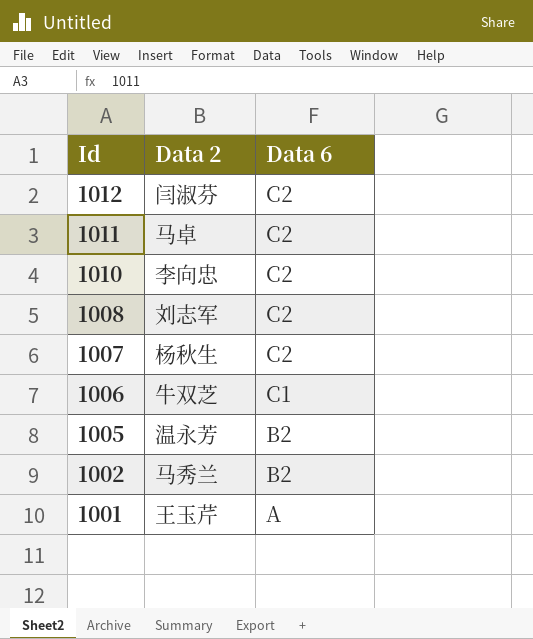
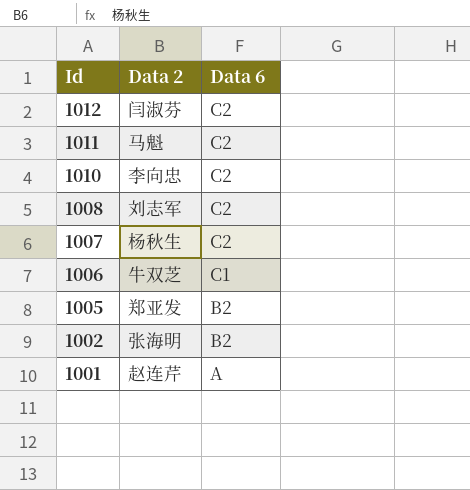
1011 | Data 2: 马卓 -> 马魁
1005 | Data 2: 温永芳 -> 郑亚发
1002 | Data 2: 马秀兰 -> 张海明
1001 | Data 2: 王玉芹 -> 赵连芹

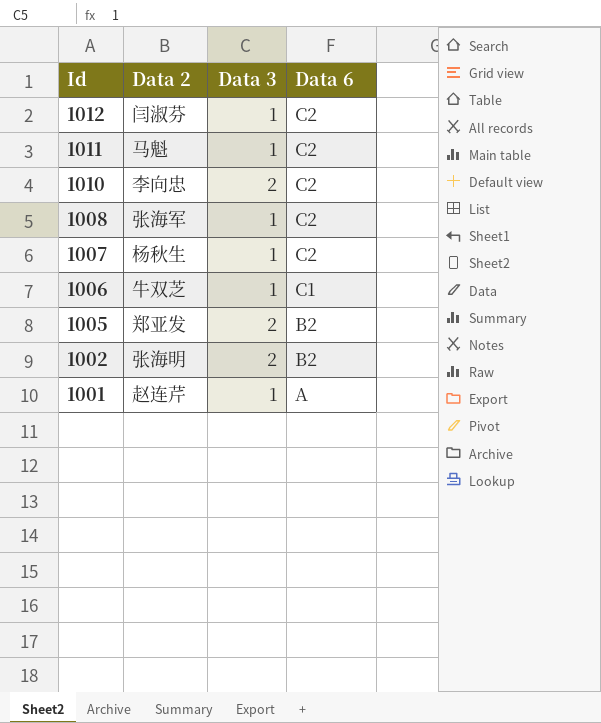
column Data 3 | position: none -> 3
1008 | Data 2: 刘志军 -> 张海军

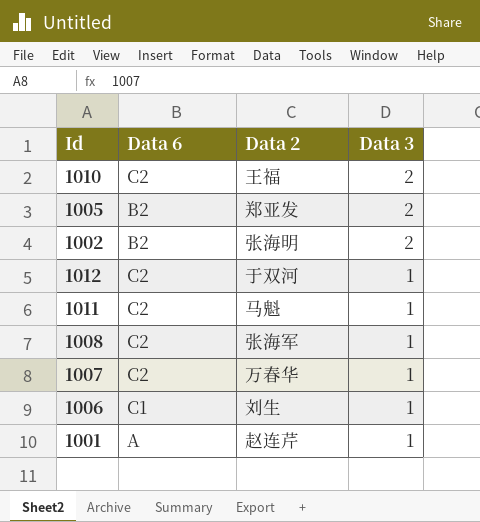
row order: Id descending -> Data 3 descending
column Data 6 | position: 4 -> 2
1010 | Data 2: 李向忠 -> 王福
1012 | Data 2: 闫淑芬 -> 于双河
1007 | Data 2: 杨秋生 -> 万春华
1006 | Data 2: 牛双芝 -> 刘生

